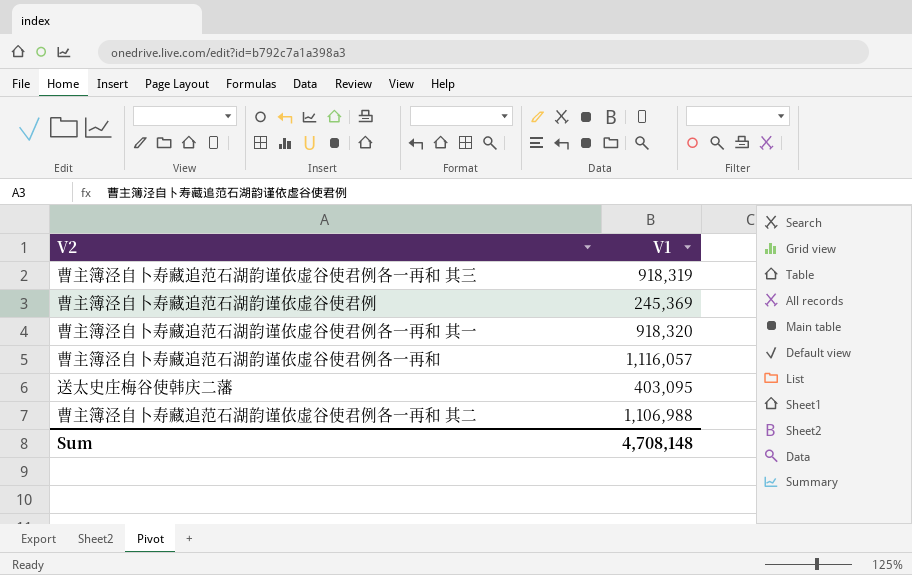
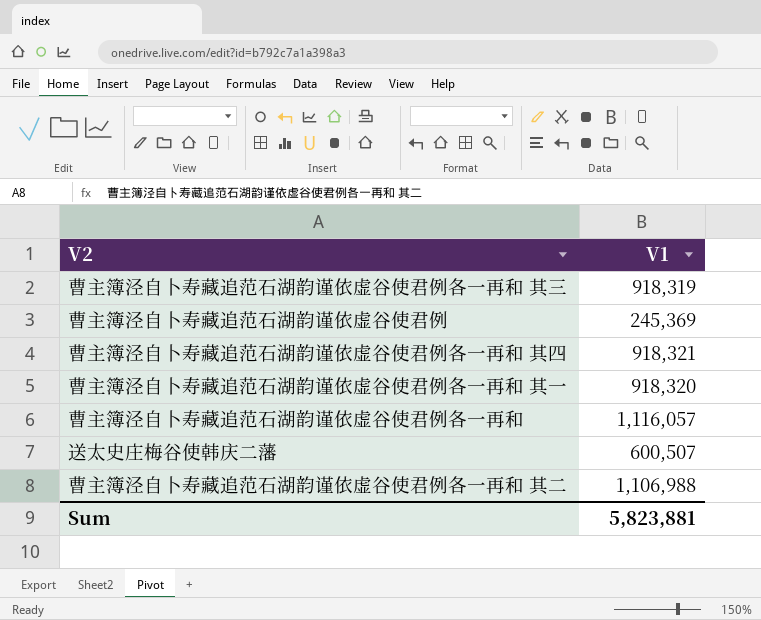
row 曹主簿泾自卜寿藏追范石湖韵谨依虚谷使君例各一再和 其四: none -> 918,321
送太史庄梅谷使韩庆二藩 | V1: 403,095 -> 600,507
Sum | V1: 4,708,148 -> 5,823,881

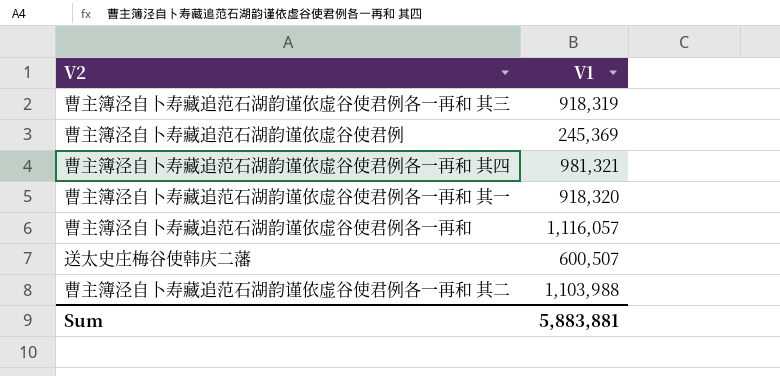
曹主簿泾自卜寿藏追范石湖韵谨依虚谷使君例各一再和 其四 | V1: 918,321 -> 981,321
曹主簿泾自卜寿藏追范石湖韵谨依虚谷使君例各一再和 其二 | V1: 1,106,988 -> 1,103,988
Sum | V1: 5,823,881 -> 5,883,881

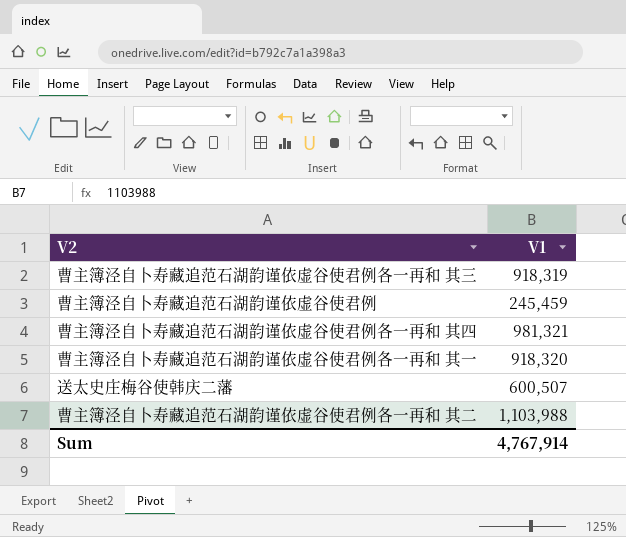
row 曹主簿泾自卜寿藏追范石湖韵谨依虚谷使君例各一再和: 1,116,057 -> none
曹主簿泾自卜寿藏追范石湖韵谨依虚谷使君例 | V1: 245,369 -> 245,459
Sum | V1: 5,883,881 -> 4,767,914

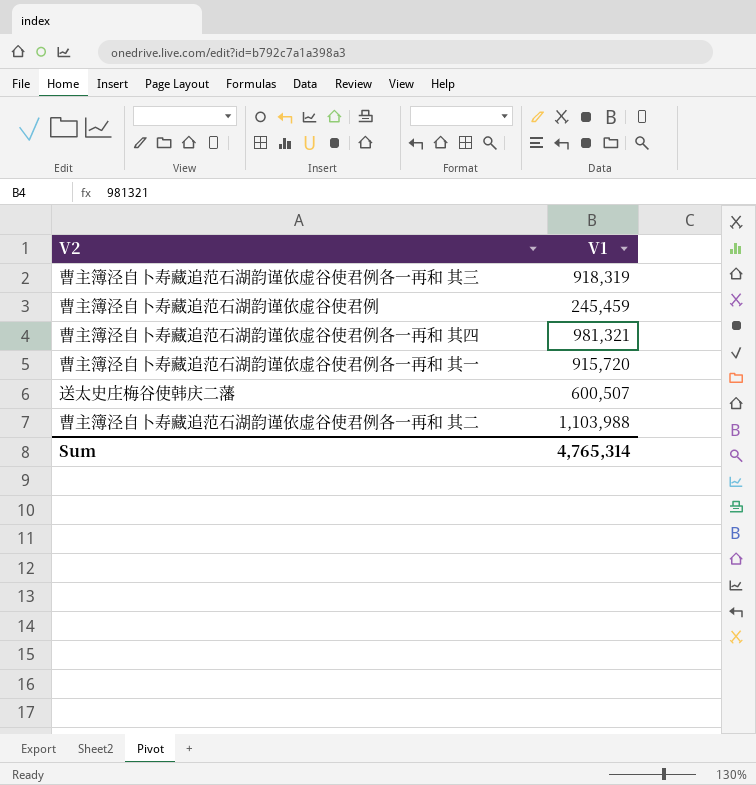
曹主簿泾自卜寿藏追范石湖韵谨依虚谷使君例各一再和 其一 | V1: 918,320 -> 915,720
Sum | V1: 4,767,914 -> 4,765,314

